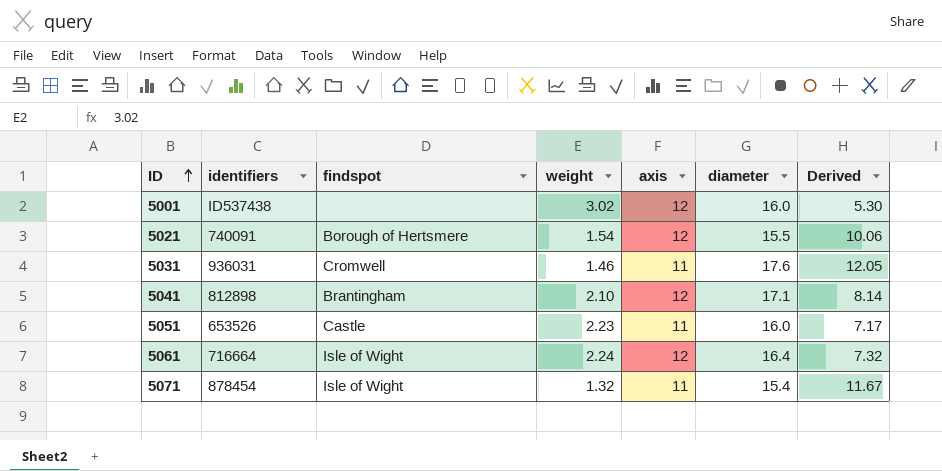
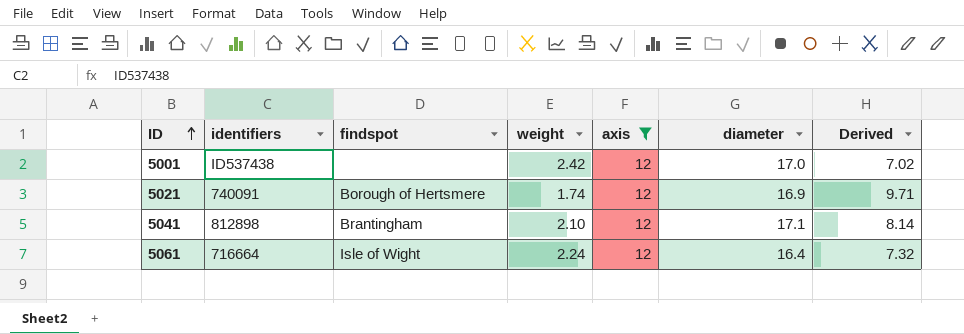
filter: none -> axis = 12
5001 | weight: 3.02 -> 2.42
5001 | diameter: 16.0 -> 17.0
5001 | Derived: 5.30 -> 7.02
5021 | weight: 1.54 -> 1.74
5021 | diameter: 15.5 -> 16.9
5021 | Derived: 10.06 -> 9.71

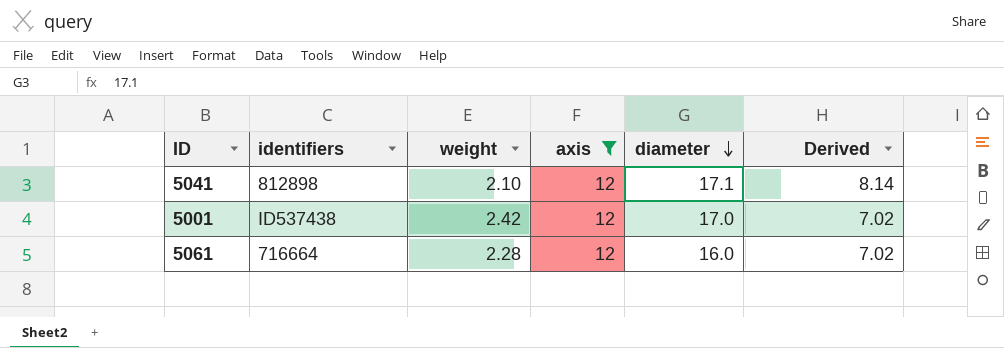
row order: ID ascending -> diameter descending
column findspot | position: 3 -> none
row 5021: 740091 | Borough of Hertsmere | 1.74 | 12 | 16.9 | 9.71 -> none
5061 | weight: 2.24 -> 2.28
5061 | diameter: 16.4 -> 16.0
5061 | Derived: 7.32 -> 7.02

